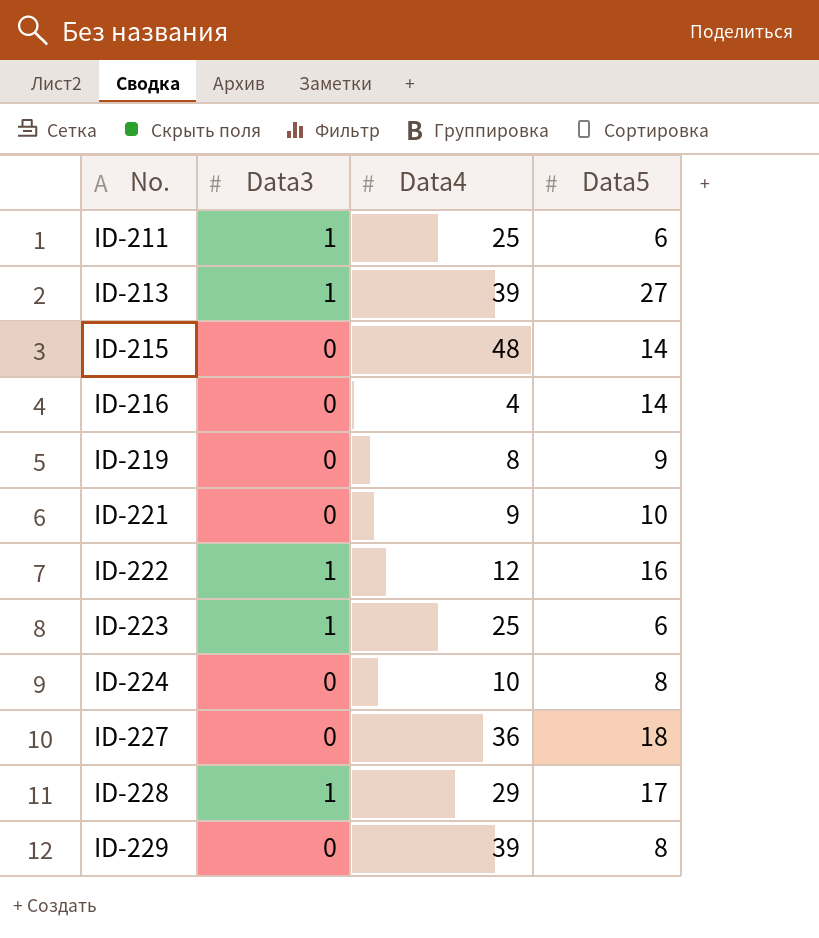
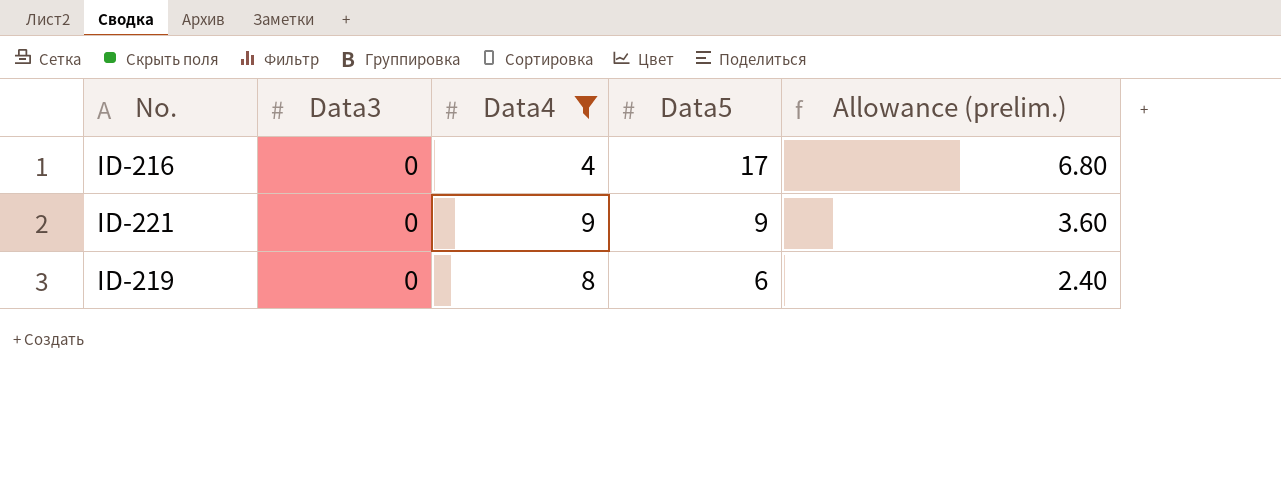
filter: none -> Data4 <= 9
row order: No. ascending -> Data5 descending
column Allowance (prelim.) | formula: none -> [Data5] * 0.4
ID-216 | Data5: 14 -> 17
ID-221 | Data5: 10 -> 9
ID-219 | Data5: 9 -> 6

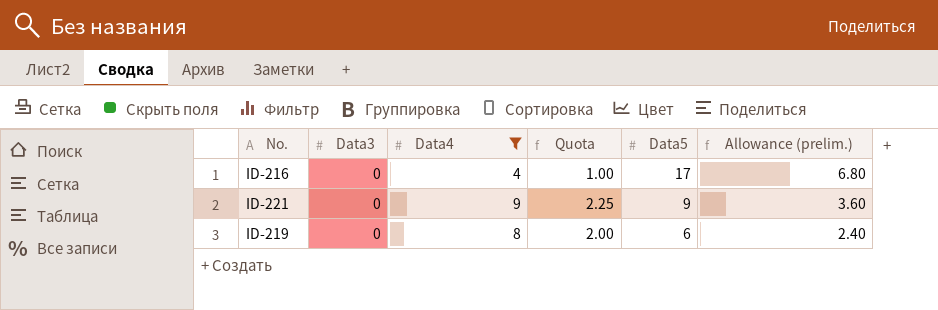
column Quota | formula: none -> [Data4] * 0.25

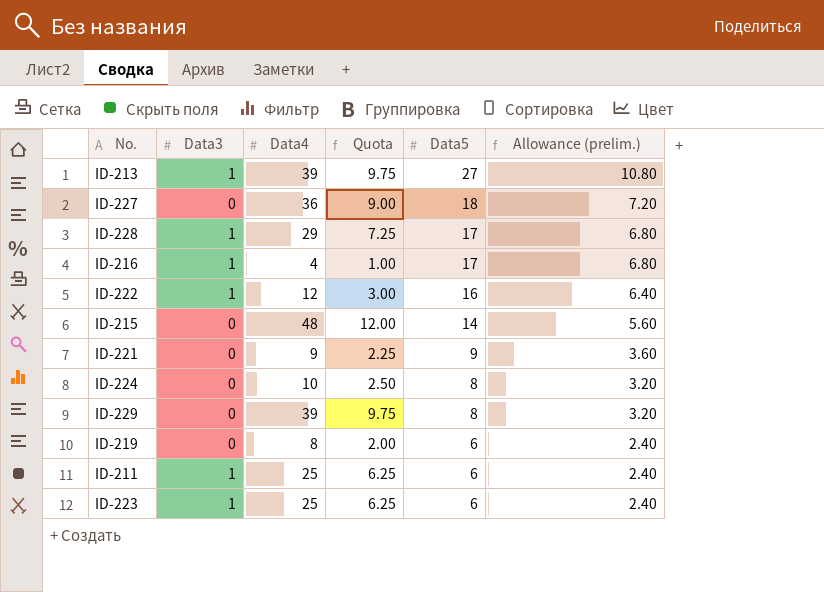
filter: Data4 <= 9 -> none
ID-216 | Data3: 0 -> 1

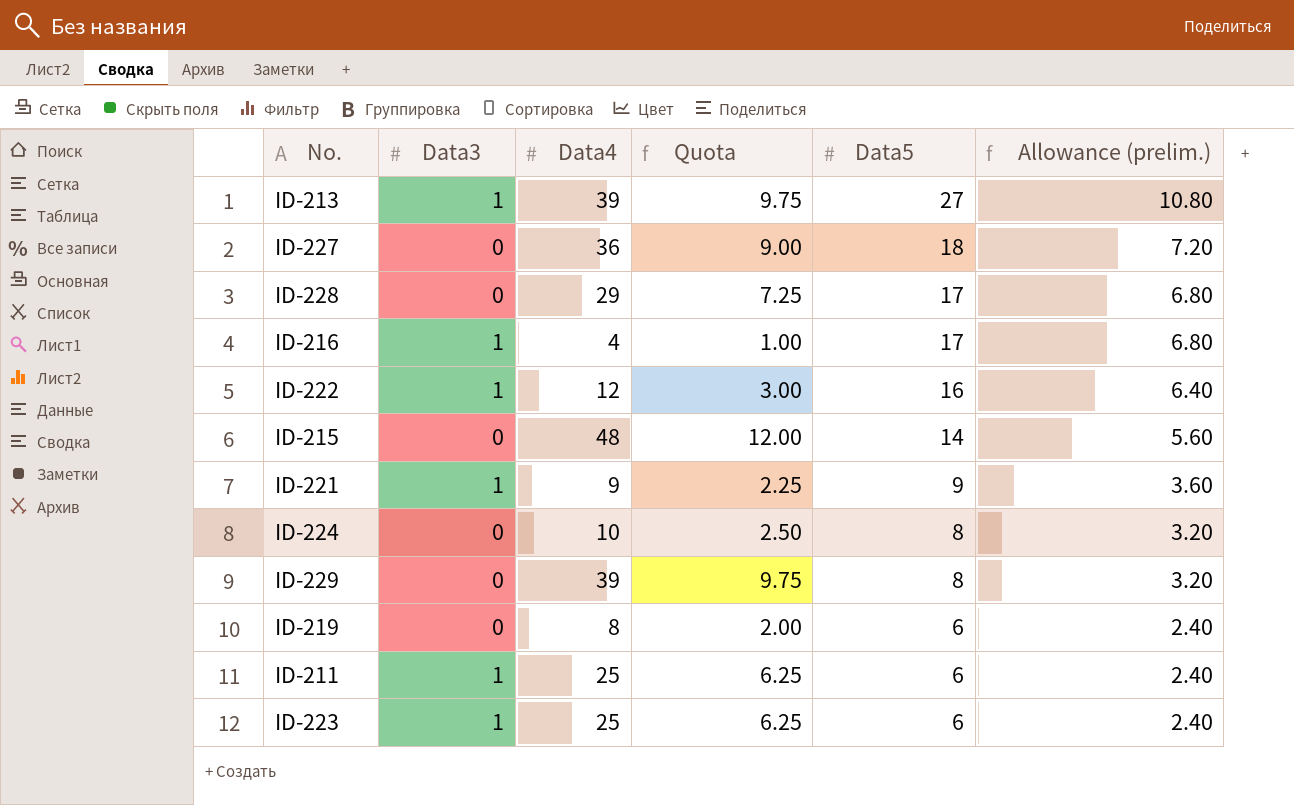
ID-228 | Data3: 1 -> 0
ID-221 | Data3: 0 -> 1

